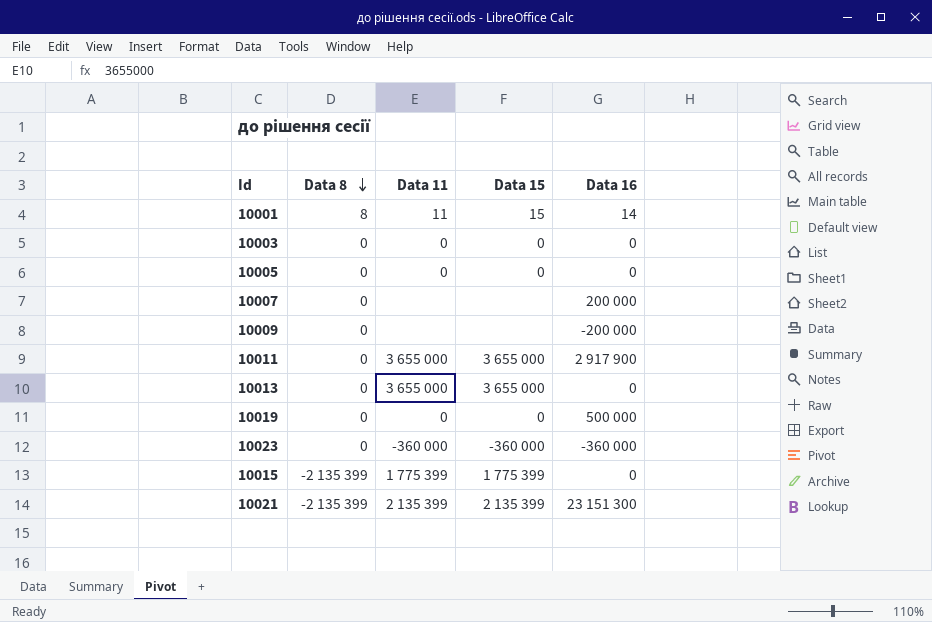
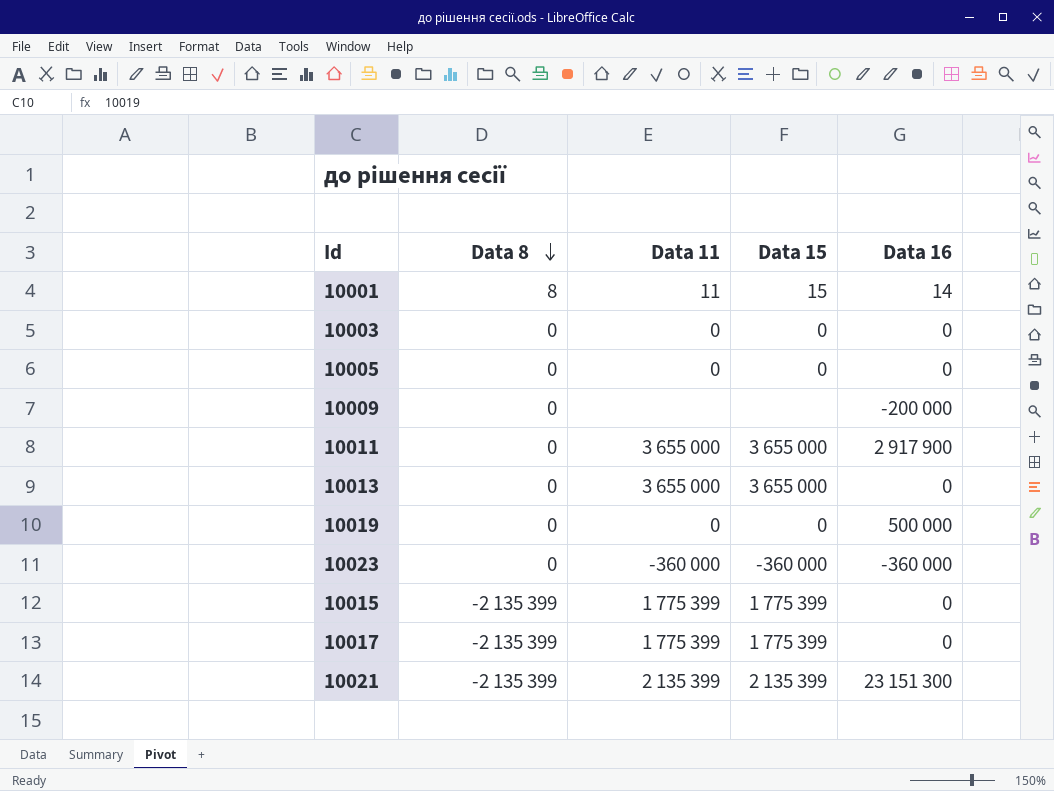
row 10007: 0 | none | none | 200 000 -> none
row 10017: none -> -2 135 399 | 1 775 399 | 1 775 399 | 0

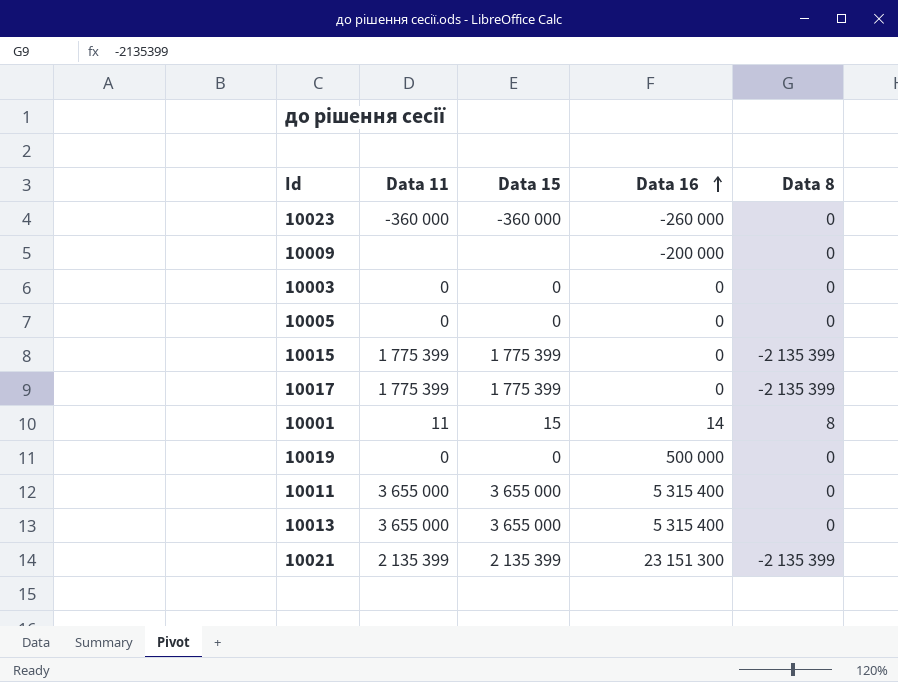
row order: Data 8 descending -> Data 16 ascending
column Data 8 | position: 2 -> 5
10023 | Data 16: -360 000 -> -260 000
10011 | Data 16: 2 917 900 -> 5 315 400
10013 | Data 16: 0 -> 5 315 400

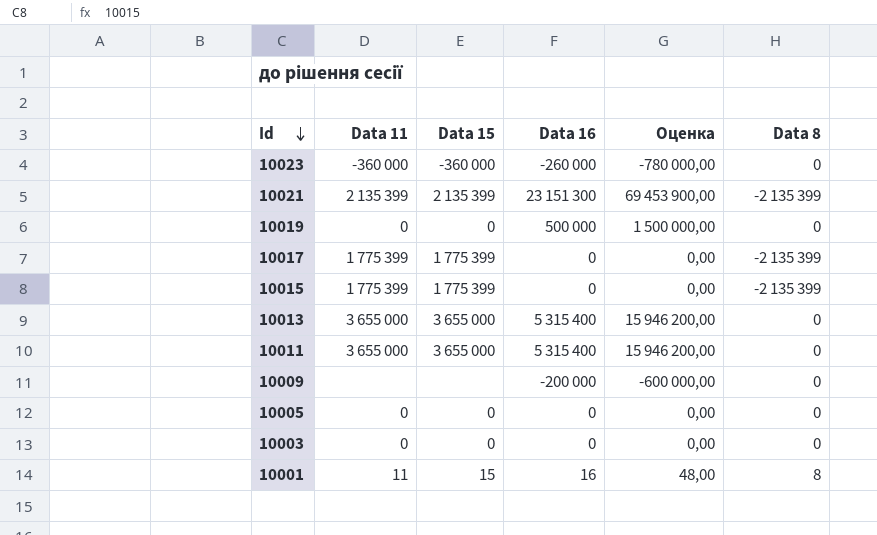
row order: Data 16 ascending -> Id descending
column Оценка | formula: none -> [Data 16] * 3
10001 | Data 16: 14 -> 16

